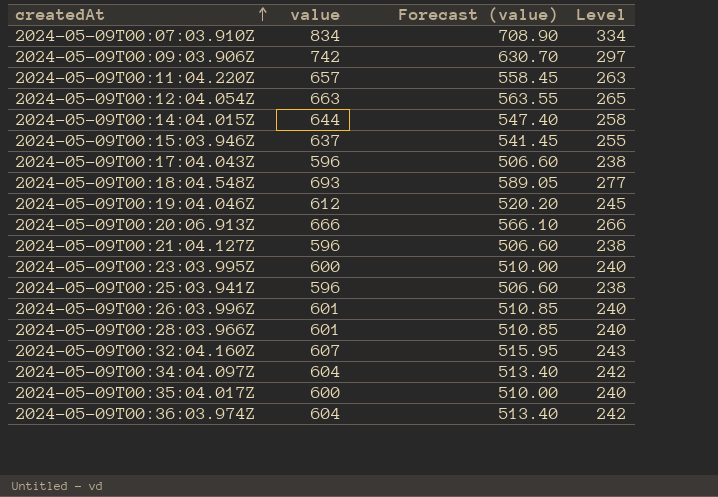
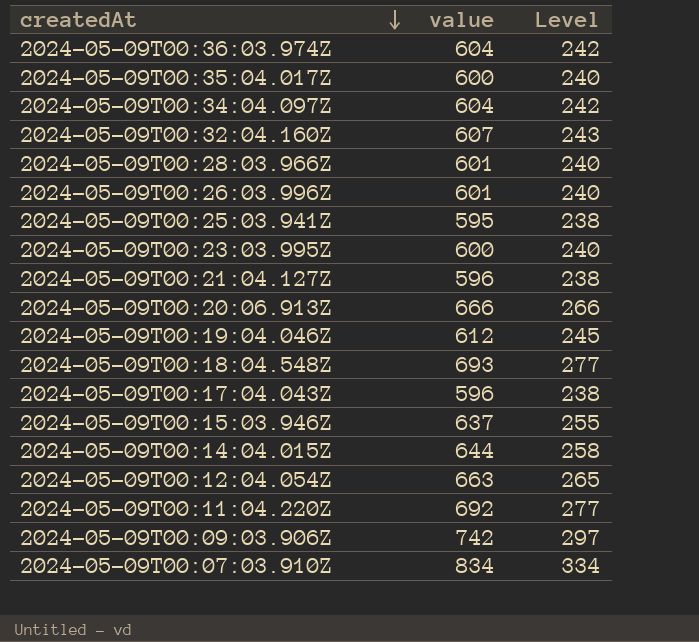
row order: createdAt ascending -> createdAt descending
column Forecast (value) | formula: [value] * 0.85 -> none
2024-05-09T00:25:03.941Z | value: 596 -> 595
2024-05-09T00:11:04.220Z | value: 657 -> 692
2024-05-09T00:11:04.220Z | Level: 263 -> 277

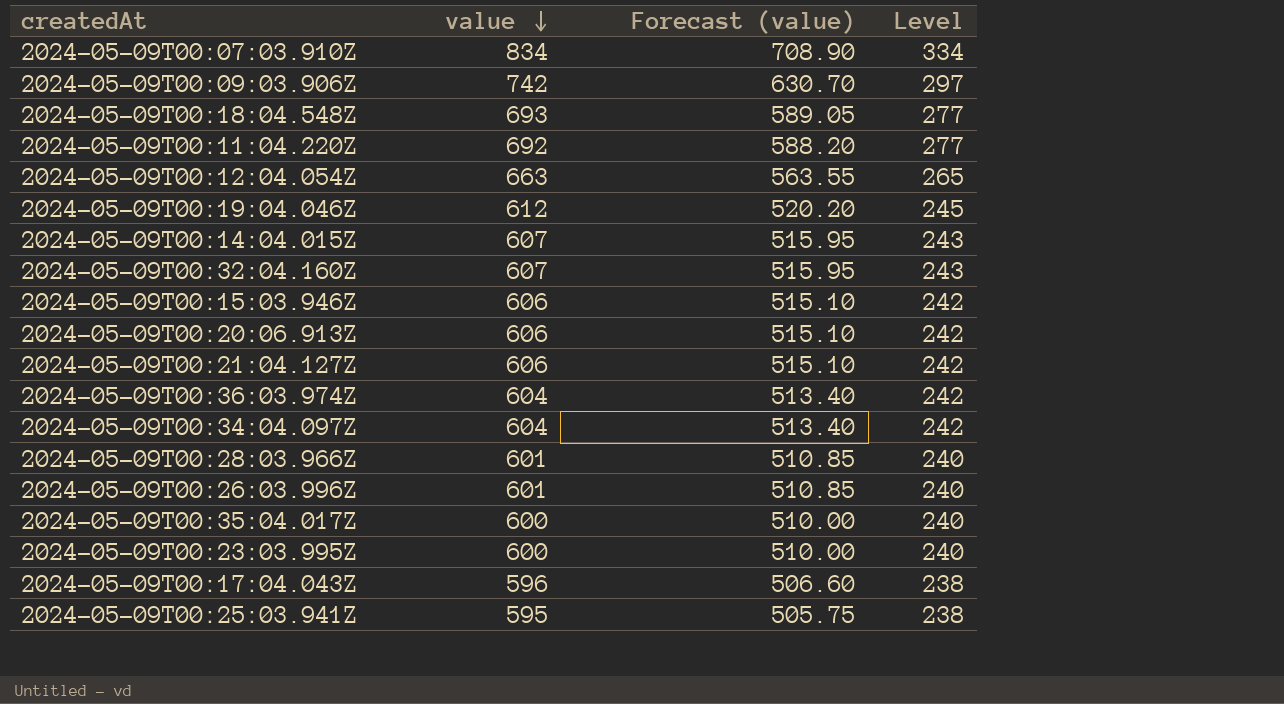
row order: createdAt descending -> value descending
column Forecast (value) | formula: none -> [value] * 0.85
2024-05-09T00:14:04.015Z | value: 644 -> 607
2024-05-09T00:14:04.015Z | Level: 258 -> 243
2024-05-09T00:15:03.946Z | value: 637 -> 606
2024-05-09T00:15:03.946Z | Level: 255 -> 242
2024-05-09T00:20:06.913Z | value: 666 -> 606
2024-05-09T00:20:06.913Z | Level: 266 -> 242
2024-05-09T00:21:04.127Z | value: 596 -> 606
2024-05-09T00:21:04.127Z | Level: 238 -> 242

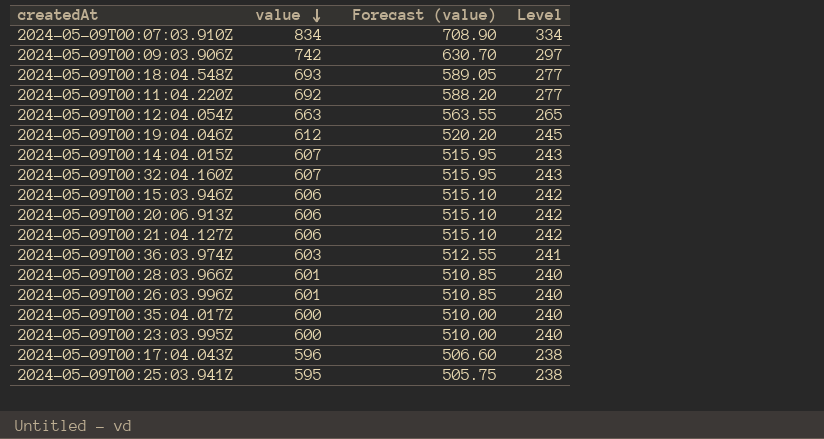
row 2024-05-09T00:34:04.097Z: 604 | 513.40 | 242 -> none
2024-05-09T00:36:03.974Z | value: 604 -> 603
2024-05-09T00:36:03.974Z | Forecast (value): 513.40 -> 512.55
2024-05-09T00:36:03.974Z | Level: 242 -> 241

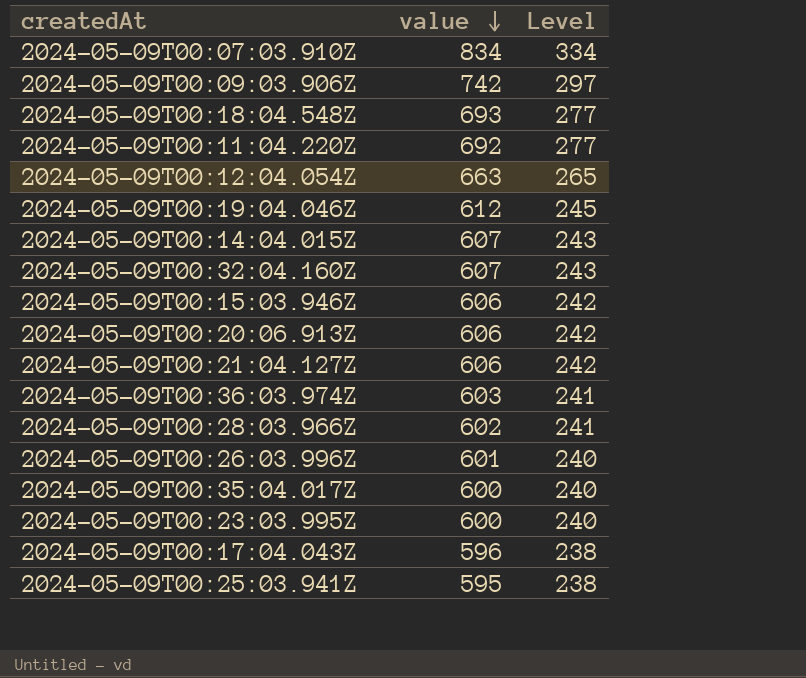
column Forecast (value) | formula: [value] * 0.85 -> none
2024-05-09T00:28:03.966Z | value: 601 -> 602
2024-05-09T00:28:03.966Z | Level: 240 -> 241

